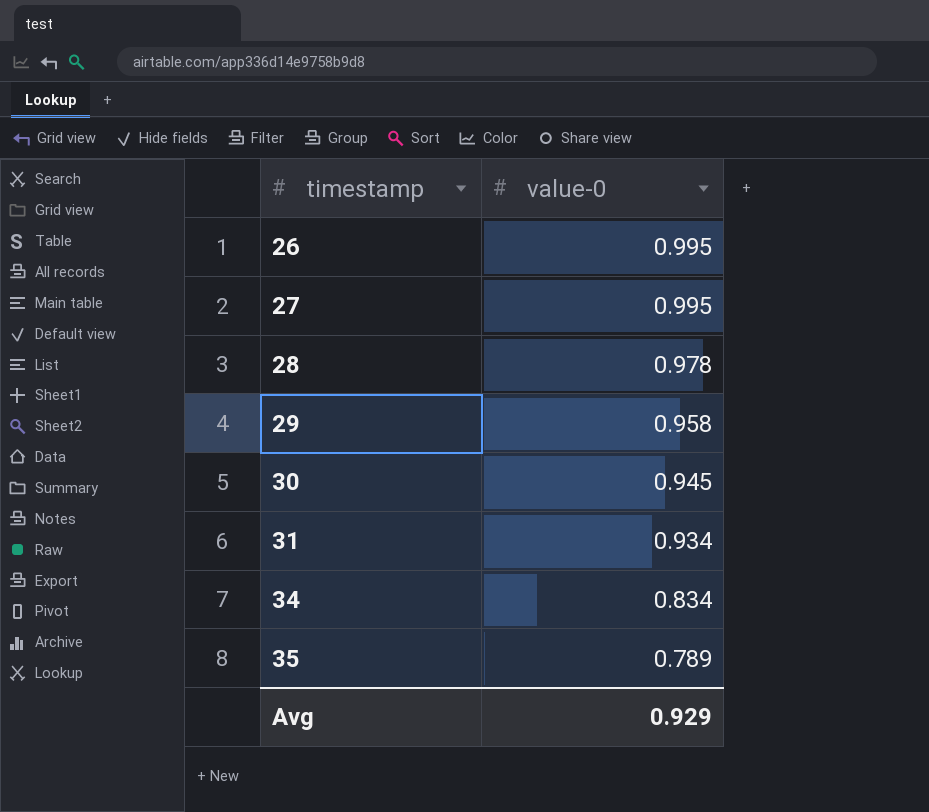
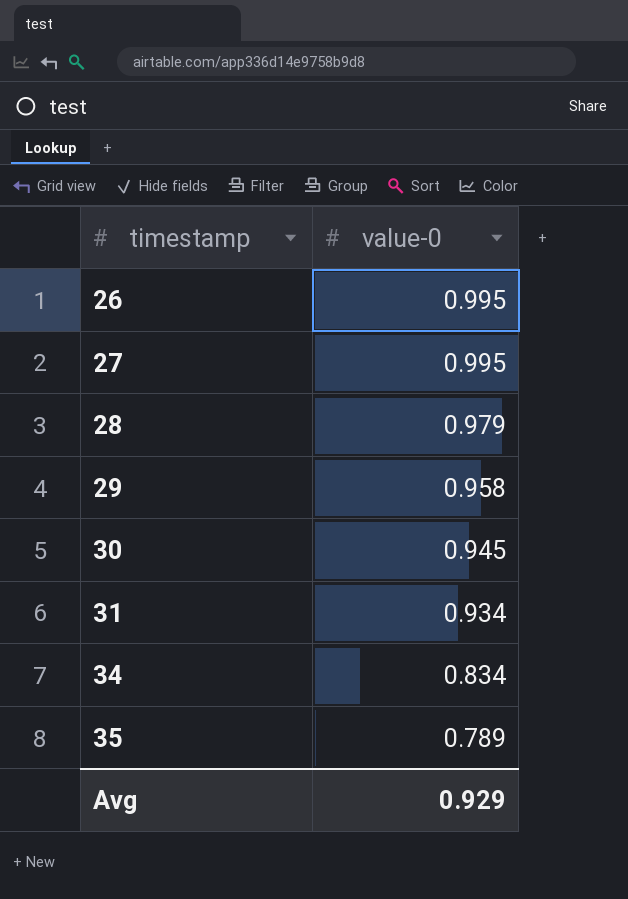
28 | value-0: 0.978 -> 0.979

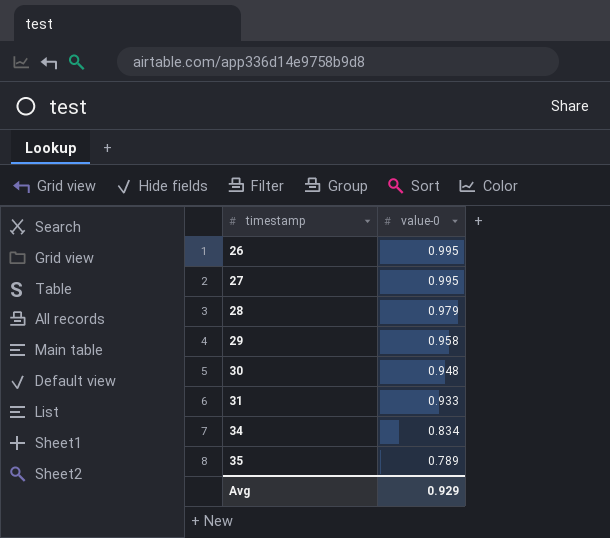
30 | value-0: 0.945 -> 0.948
31 | value-0: 0.934 -> 0.933

